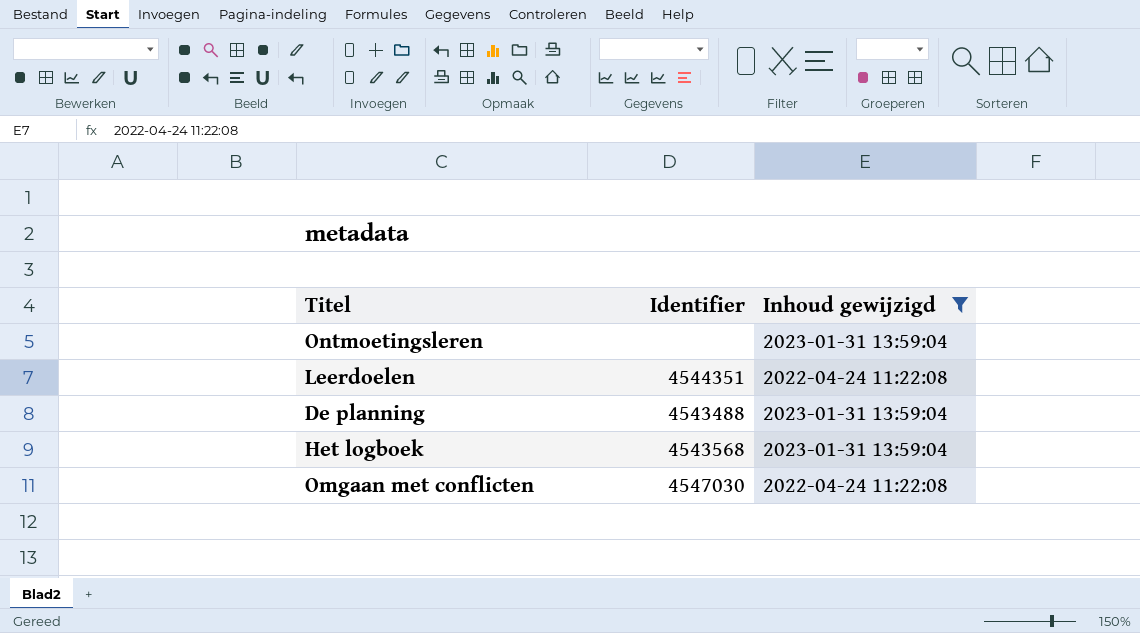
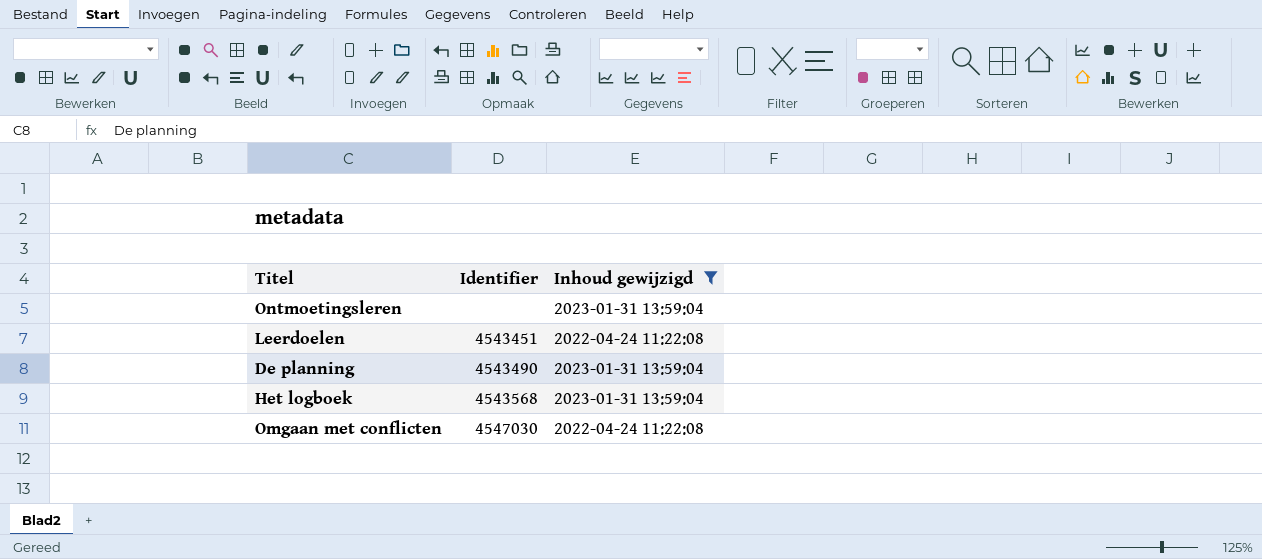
Leerdoelen | Identifier: 4544351 -> 4543451
De planning | Identifier: 4543488 -> 4543490

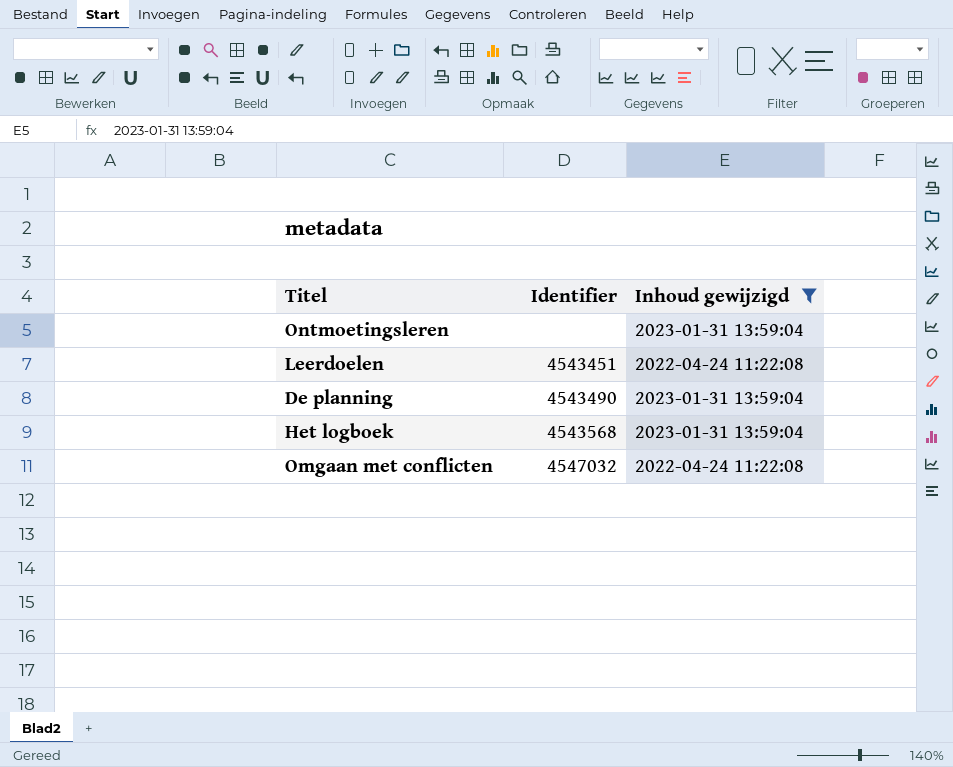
Omgaan met conflicten | Identifier: 4547030 -> 4547032

